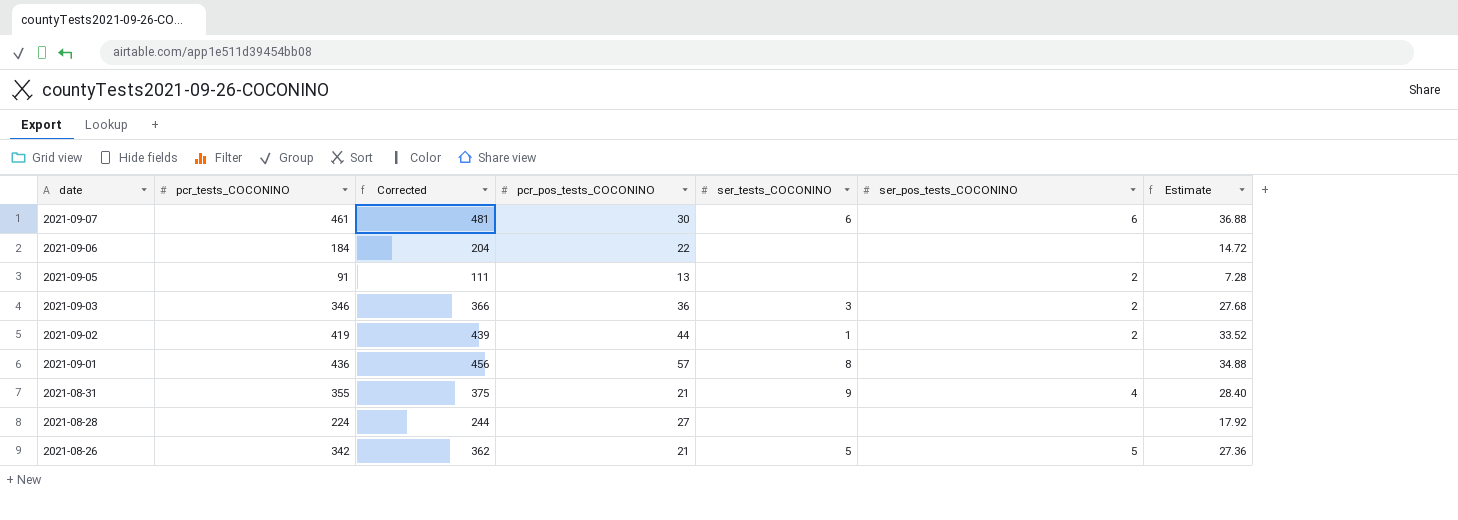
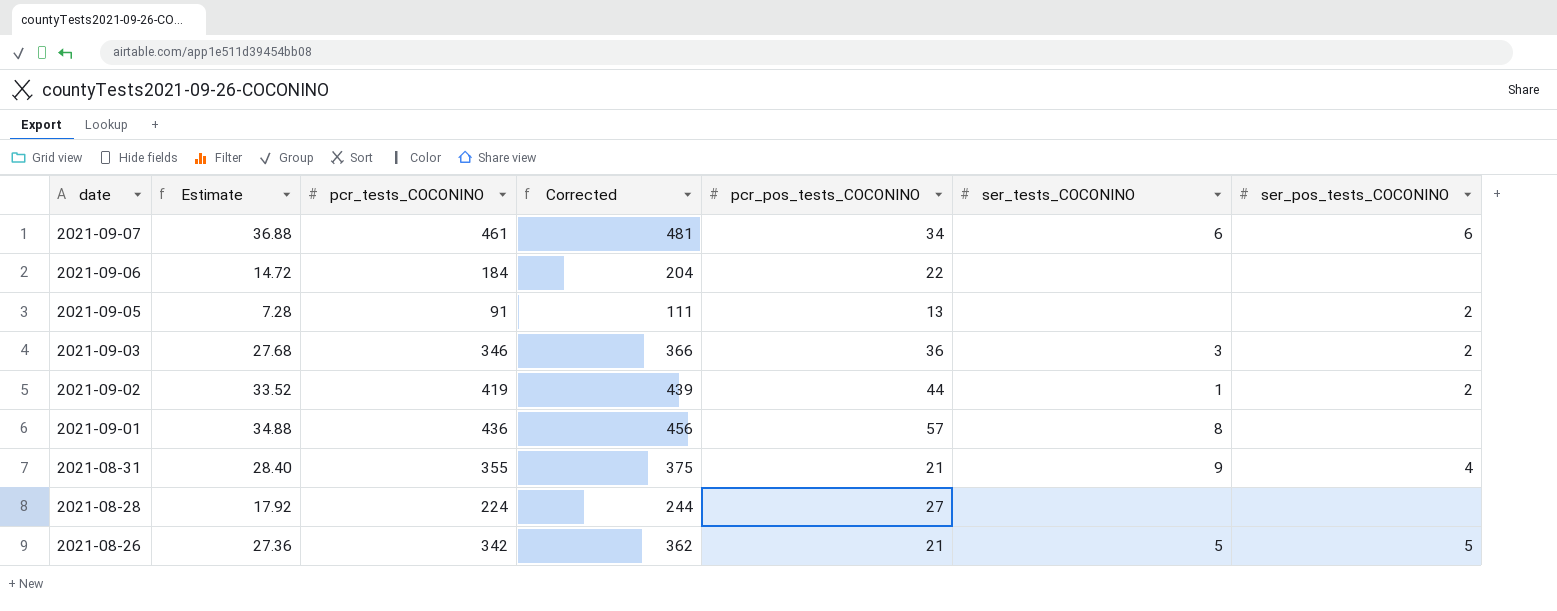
column Estimate | position: 7 -> 2
2021-09-07 | pcr_pos_tests_COCONINO: 30 -> 34

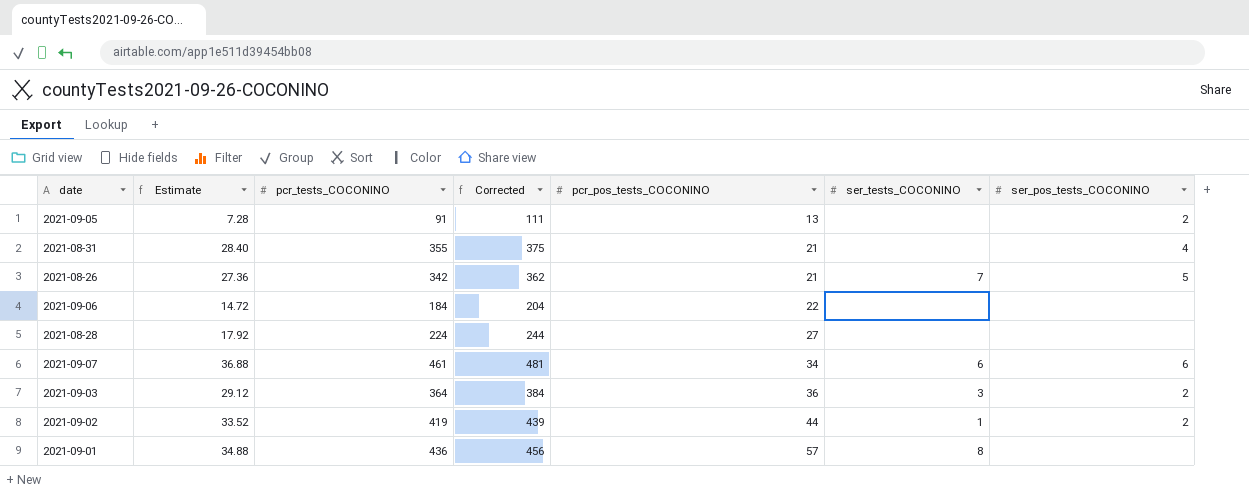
row order: date descending -> pcr_pos_tests_COCONINO ascending
2021-08-31 | ser_tests_COCONINO: 9 -> none
2021-08-26 | ser_tests_COCONINO: 5 -> 7
2021-09-03 | Estimate: 27.68 -> 29.12
2021-09-03 | pcr_tests_COCONINO: 346 -> 364
2021-09-03 | Corrected: 366 -> 384

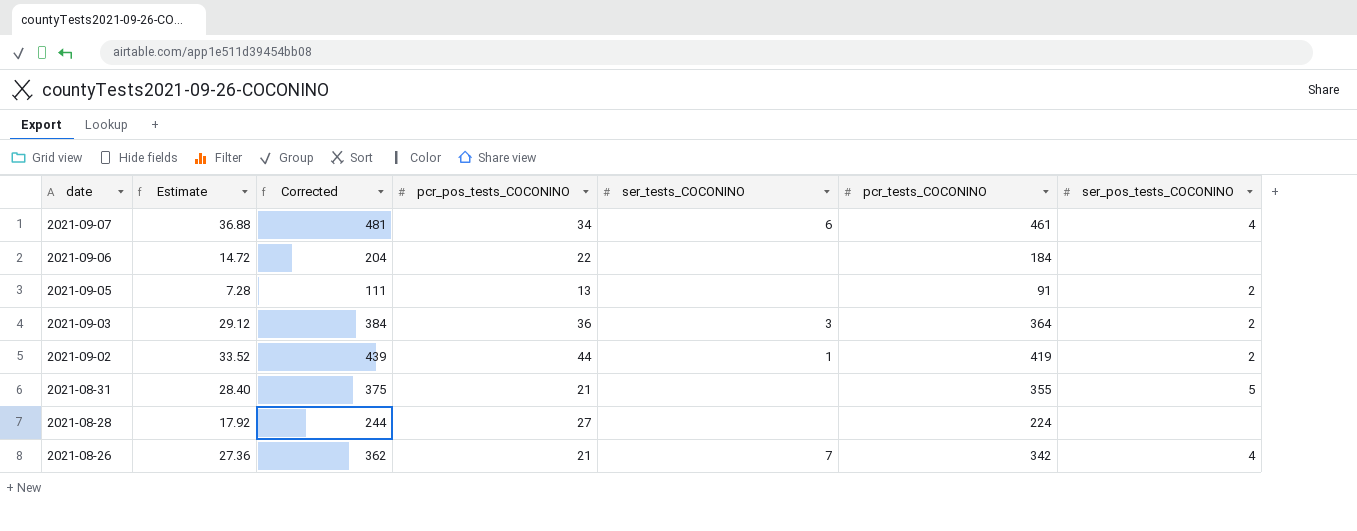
row order: pcr_pos_tests_COCONINO ascending -> date descending
column pcr_tests_COCONINO | position: 3 -> 6
row 2021-09-01: 34.88 | 436 | 456 | 57 | 8 | none -> none
2021-09-07 | ser_pos_tests_COCONINO: 6 -> 4
2021-08-31 | ser_pos_tests_COCONINO: 4 -> 5
2021-08-26 | ser_pos_tests_COCONINO: 5 -> 4

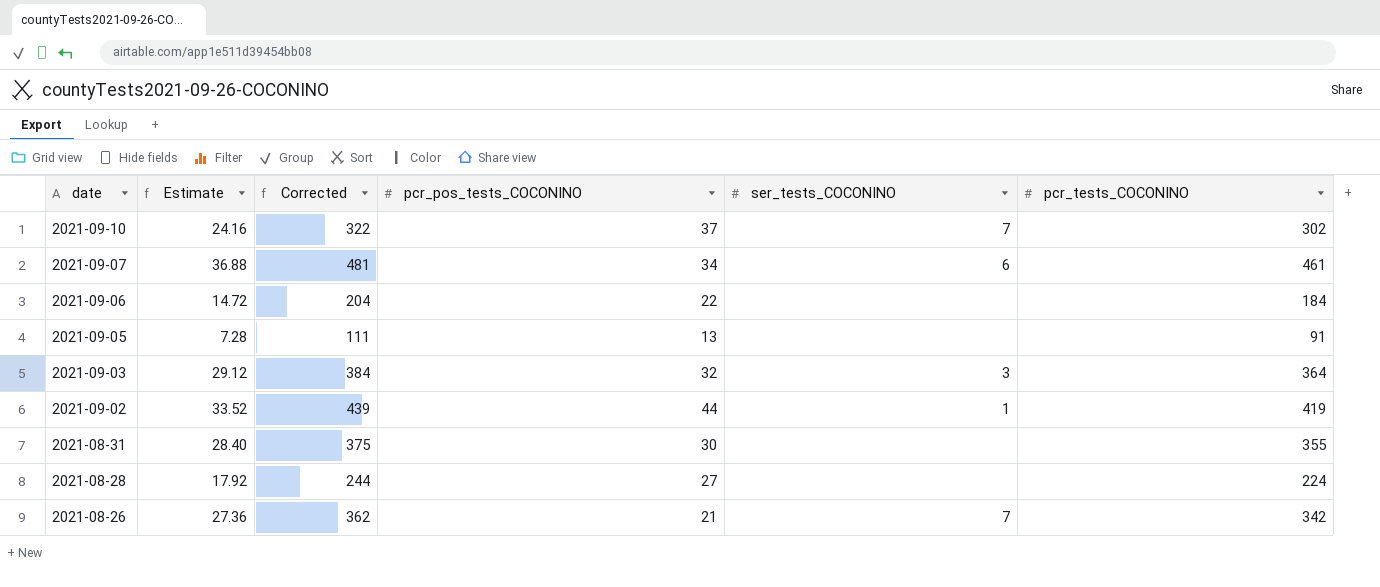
column ser_pos_tests_COCONINO | position: 7 -> none
row 2021-09-10: none -> 24.16 | 322 | 37 | 7 | 302
2021-09-03 | pcr_pos_tests_COCONINO: 36 -> 32
2021-08-31 | pcr_pos_tests_COCONINO: 21 -> 30

